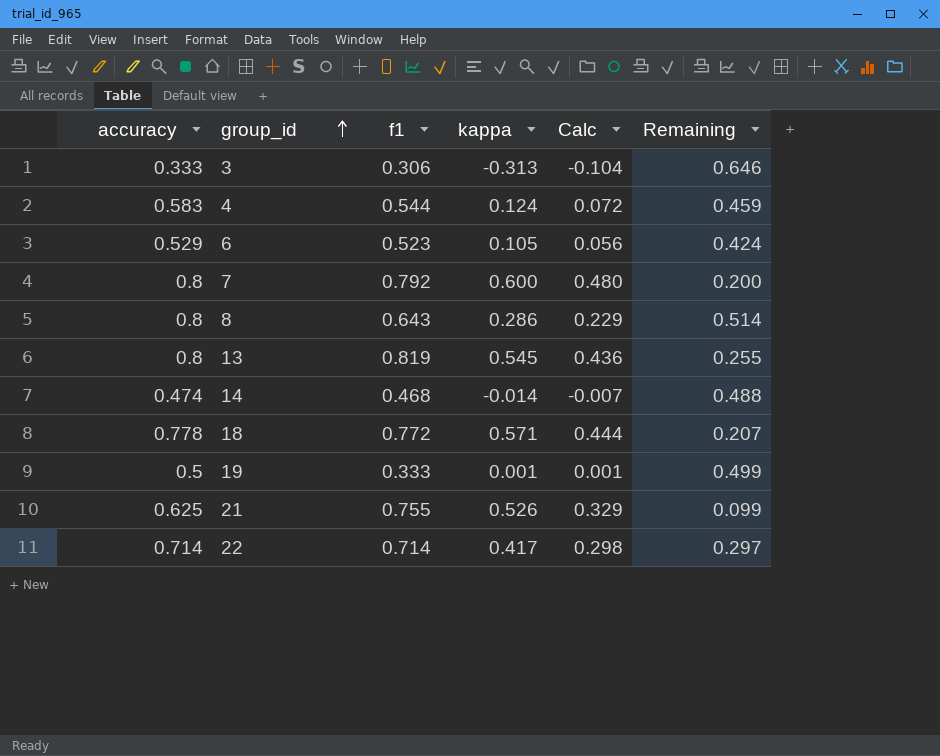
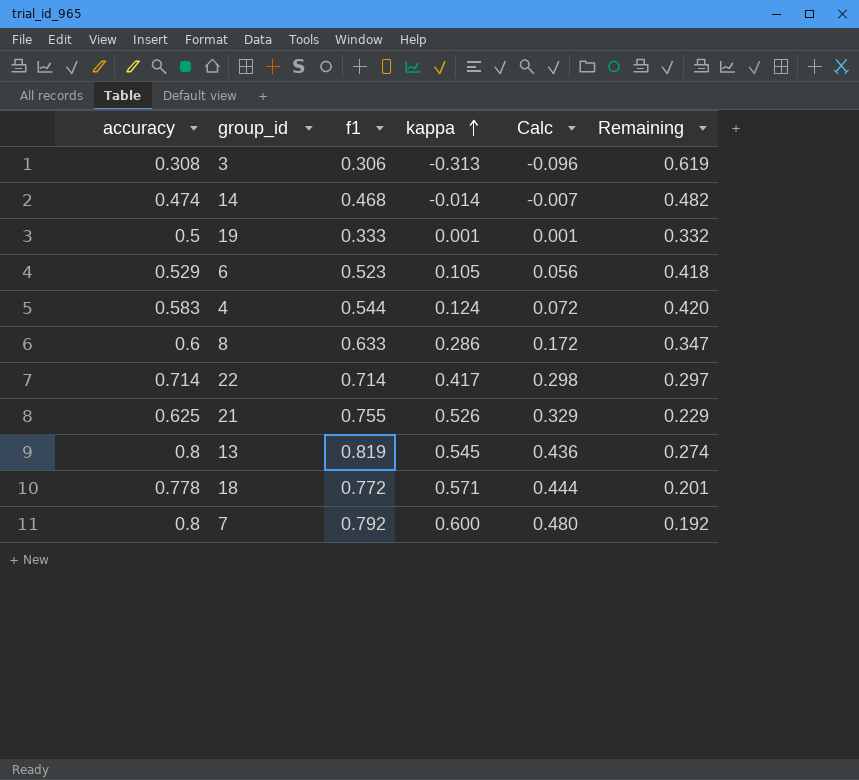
row order: group_id ascending -> kappa ascending
column Remaining | formula: [accuracy] - [kappa] -> [f1] - [kappa]
3 | accuracy: 0.333 -> 0.308
3 | Calc: -0.104 -> -0.096
8 | accuracy: 0.8 -> 0.6
8 | f1: 0.643 -> 0.633
8 | Calc: 0.229 -> 0.172

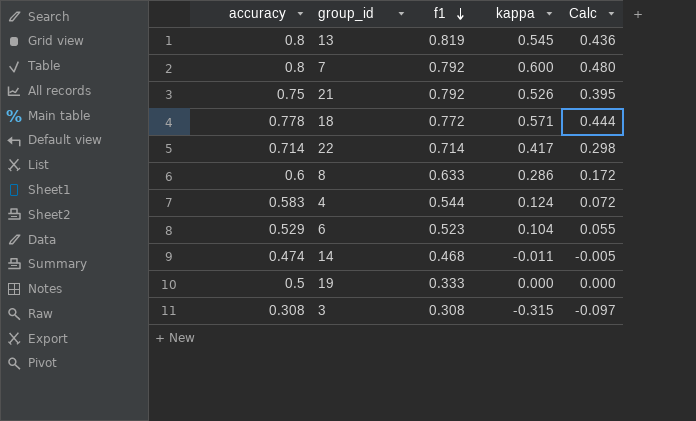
row order: kappa ascending -> f1 descending
column Remaining | formula: [f1] - [kappa] -> none
21 | accuracy: 0.625 -> 0.75
21 | f1: 0.755 -> 0.792
21 | Calc: 0.329 -> 0.395
6 | kappa: 0.105 -> 0.104
6 | Calc: 0.056 -> 0.055
14 | kappa: -0.014 -> -0.011
14 | Calc: -0.007 -> -0.005
19 | kappa: 0.001 -> 0.000
19 | Calc: 0.001 -> 0.000
3 | f1: 0.306 -> 0.308
3 | kappa: -0.313 -> -0.315
3 | Calc: -0.096 -> -0.097

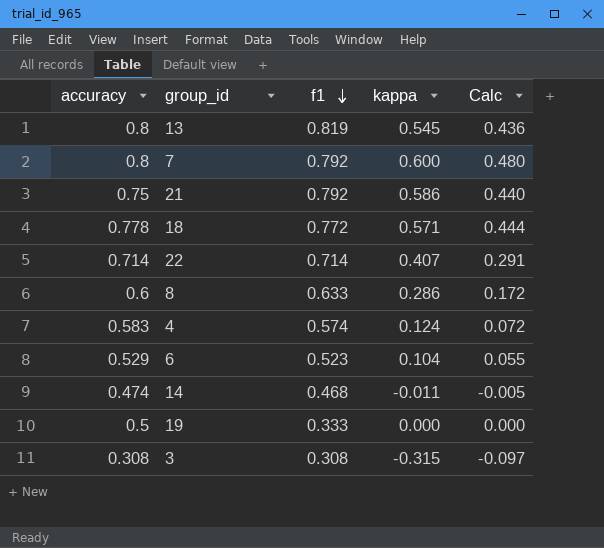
21 | kappa: 0.526 -> 0.586
21 | Calc: 0.395 -> 0.440
22 | kappa: 0.417 -> 0.407
22 | Calc: 0.298 -> 0.291
4 | f1: 0.544 -> 0.574

